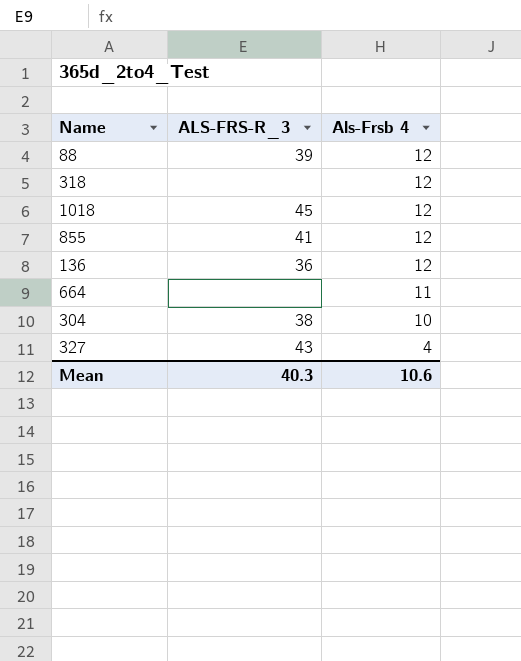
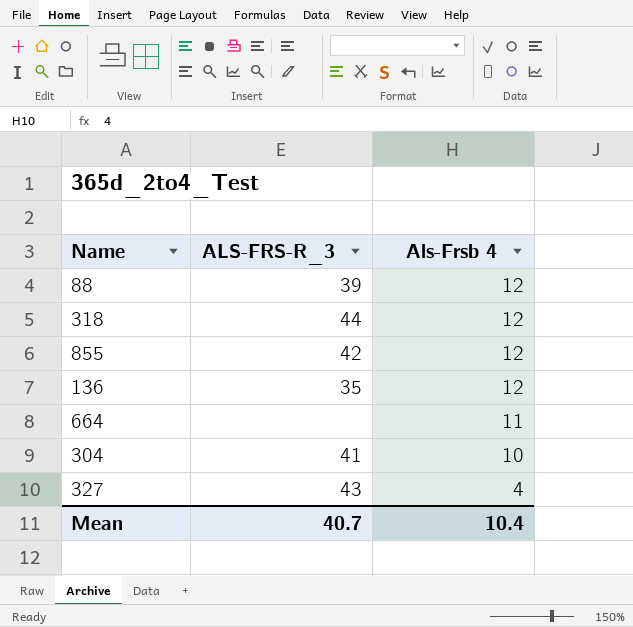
row 1018: 45 | 12 -> none
318 | ALS-FRS-R_3: none -> 44
855 | ALS-FRS-R_3: 41 -> 42
136 | ALS-FRS-R_3: 36 -> 35
304 | ALS-FRS-R_3: 38 -> 41
Mean | ALS-FRS-R_3: 40.3 -> 40.7
Mean | Als-Frsb 4: 10.6 -> 10.4

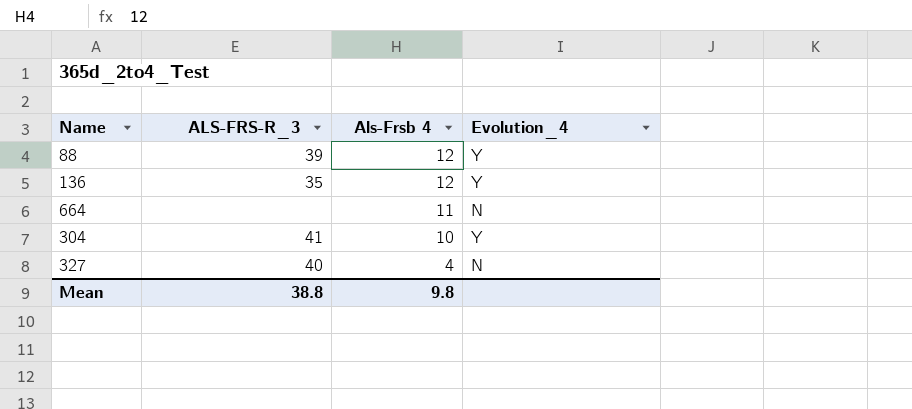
column Evolution_4 | position: none -> 4
row 318: 44 | 12 -> none
row 855: 42 | 12 -> none
327 | ALS-FRS-R_3: 43 -> 40
Mean | ALS-FRS-R_3: 40.7 -> 38.8
Mean | Als-Frsb 4: 10.4 -> 9.8

